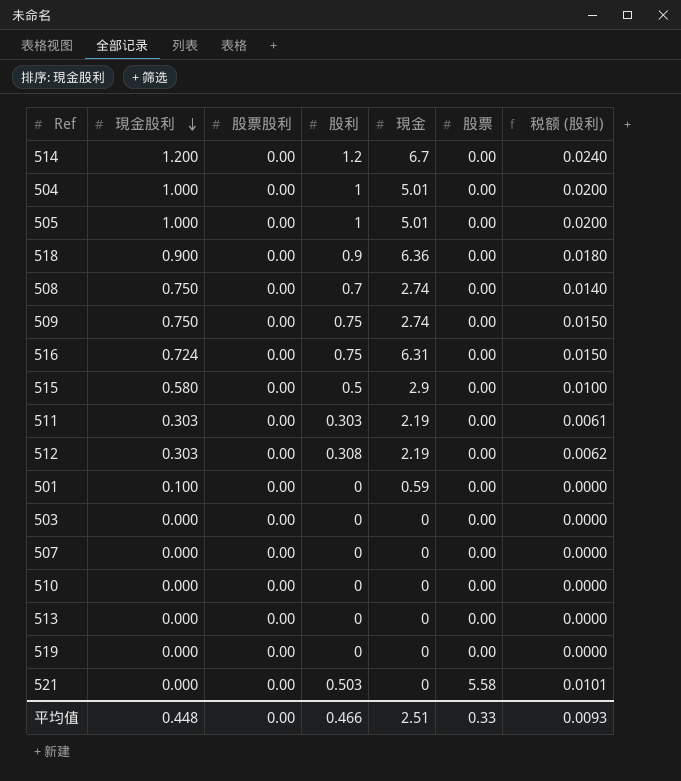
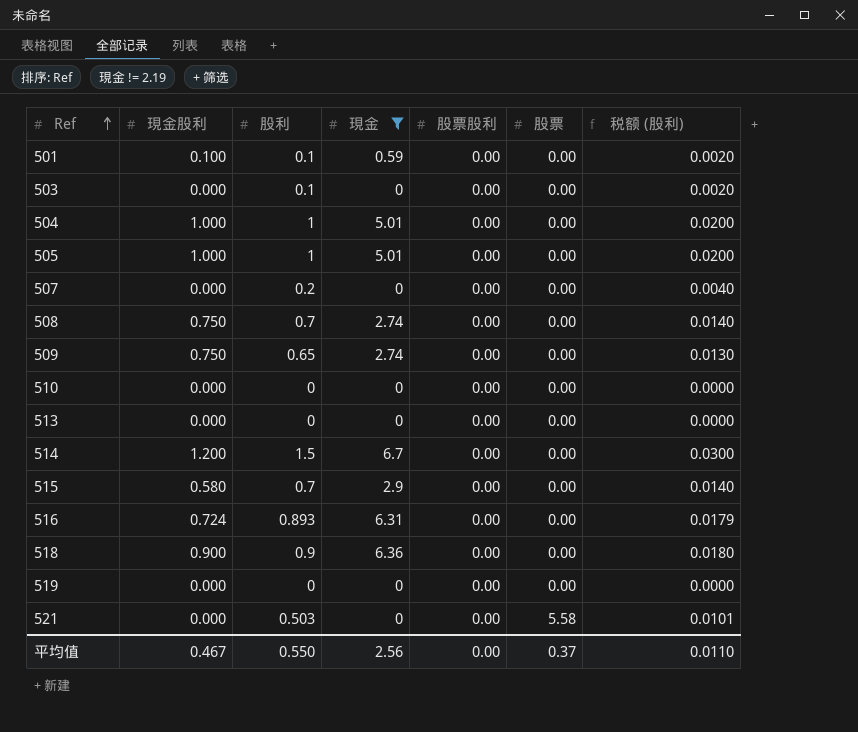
filter: none -> 現金 != 2.19
row order: 現金股利 descending -> Ref ascending
column 股票股利 | position: 3 -> 5
501 | 股利: 0 -> 0.1
501 | 税额 (股利): 0.0000 -> 0.0020
503 | 股利: 0 -> 0.1
503 | 税额 (股利): 0.0000 -> 0.0020
507 | 股利: 0 -> 0.2
507 | 税额 (股利): 0.0000 -> 0.0040
509 | 股利: 0.75 -> 0.65
509 | 税额 (股利): 0.0150 -> 0.0130
514 | 股利: 1.2 -> 1.5
514 | 税额 (股利): 0.0240 -> 0.0300
515 | 股利: 0.5 -> 0.7
515 | 税额 (股利): 0.0100 -> 0.0140
516 | 股利: 0.75 -> 0.893
516 | 税额 (股利): 0.0150 -> 0.0179
平均值 | 現金股利: 0.448 -> 0.467
平均值 | 股利: 0.466 -> 0.550
平均值 | 現金: 2.51 -> 2.56
平均值 | 股票: 0.33 -> 0.37
平均值 | 税额 (股利): 0.0093 -> 0.0110

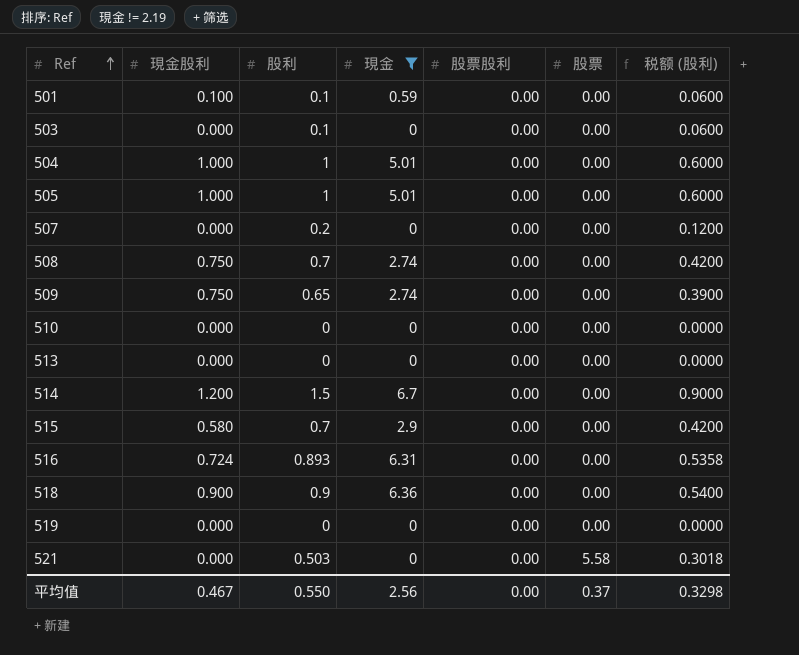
column 税额 (股利) | formula: [股利] * 0.02 -> [股利] * 0.6
平均值 | 税额 (股利): 0.0110 -> 0.3298

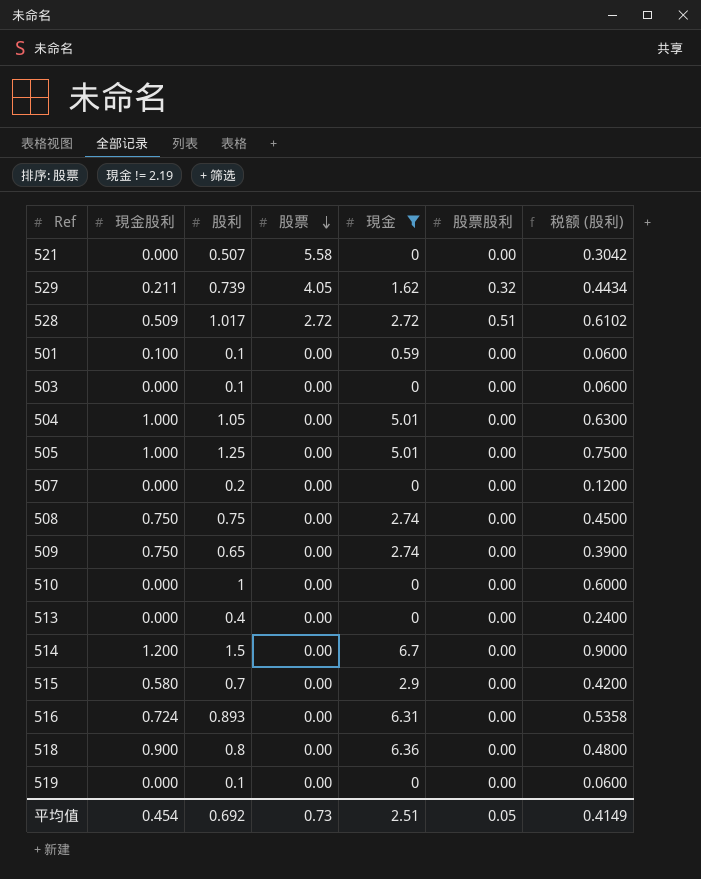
row order: Ref ascending -> 股票 descending
column 股票 | position: 6 -> 4
521 | 股利: 0.503 -> 0.507
521 | 税额 (股利): 0.3018 -> 0.3042
row 529: none -> 0.211 | 0.739 | 4.05 | 1.62 | 0.32 | 0.4434
row 528: none -> 0.509 | 1.017 | 2.72 | 2.72 | 0.51 | 0.6102
504 | 股利: 1 -> 1.05
504 | 税额 (股利): 0.6000 -> 0.6300
505 | 股利: 1 -> 1.25
505 | 税额 (股利): 0.6000 -> 0.7500
508 | 股利: 0.7 -> 0.75
508 | 税额 (股利): 0.4200 -> 0.4500
510 | 股利: 0 -> 1
510 | 税额 (股利): 0.0000 -> 0.6000
513 | 股利: 0 -> 0.4
513 | 税额 (股利): 0.0000 -> 0.2400
518 | 股利: 0.9 -> 0.8
518 | 税额 (股利): 0.5400 -> 0.4800
519 | 股利: 0 -> 0.1
519 | 税额 (股利): 0.0000 -> 0.0600
平均值 | 現金股利: 0.467 -> 0.454
平均值 | 股利: 0.550 -> 0.692
平均值 | 股票: 0.37 -> 0.73
平均值 | 現金: 2.56 -> 2.51
平均值 | 股票股利: 0.00 -> 0.05
平均值 | 税额 (股利): 0.3298 -> 0.4149

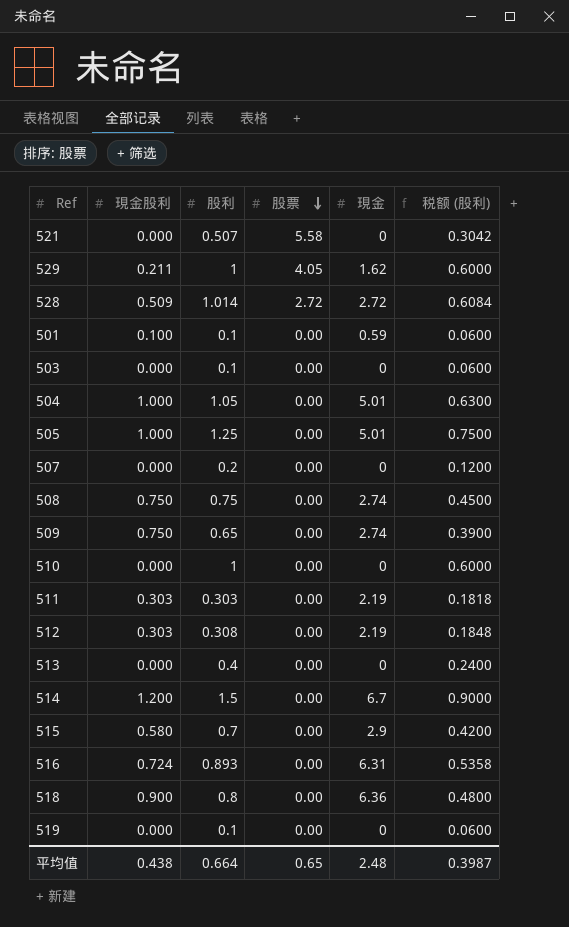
filter: 現金 != 2.19 -> none
column 股票股利 | position: 6 -> none
529 | 股利: 0.739 -> 1
529 | 税额 (股利): 0.4434 -> 0.6000
528 | 股利: 1.017 -> 1.014
528 | 税额 (股利): 0.6102 -> 0.6084
平均值 | 現金股利: 0.454 -> 0.438
平均值 | 股利: 0.692 -> 0.664
平均值 | 股票: 0.73 -> 0.65
平均值 | 現金: 2.51 -> 2.48
平均值 | 税额 (股利): 0.4149 -> 0.3987

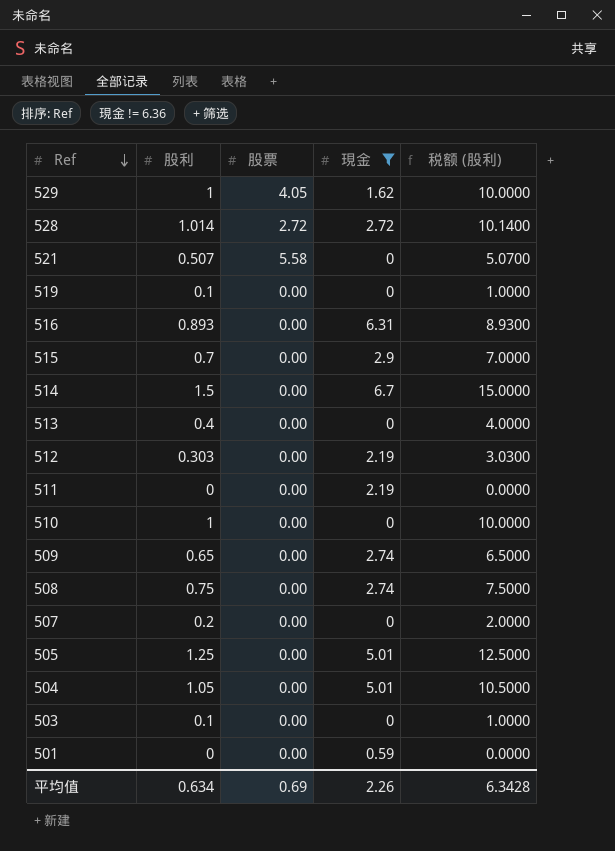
filter: none -> 現金 != 6.36
row order: 股票 descending -> Ref descending
column 現金股利 | position: 2 -> none
column 税额 (股利) | formula: [股利] * 0.6 -> [股利] * 10
512 | 股利: 0.308 -> 0.303
511 | 股利: 0.303 -> 0
501 | 股利: 0.1 -> 0
平均值 | 股利: 0.664 -> 0.634
平均值 | 股票: 0.65 -> 0.69
平均值 | 現金: 2.48 -> 2.26
平均值 | 税额 (股利): 0.3987 -> 6.3428

